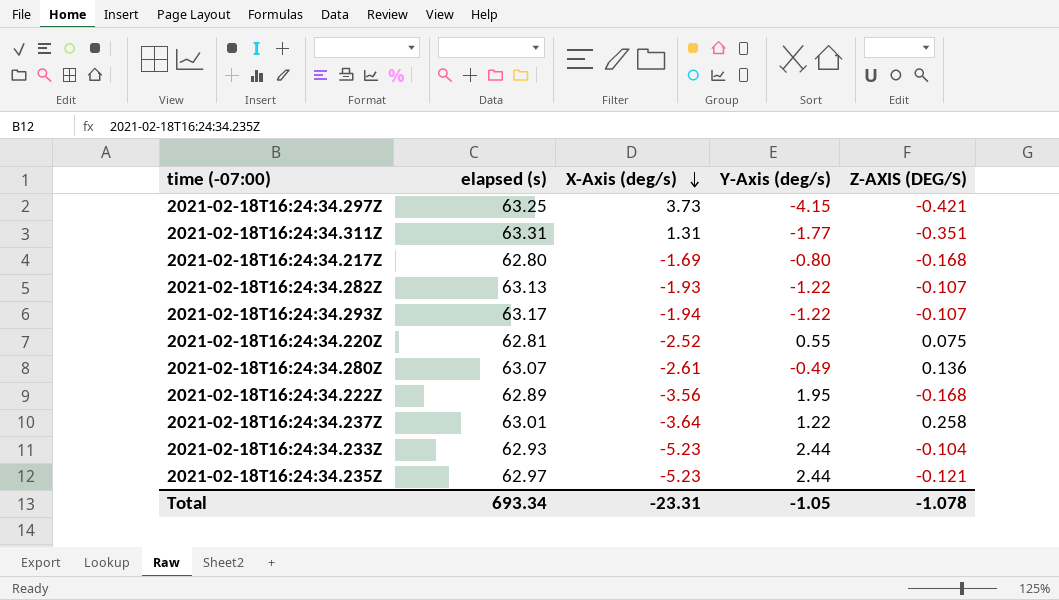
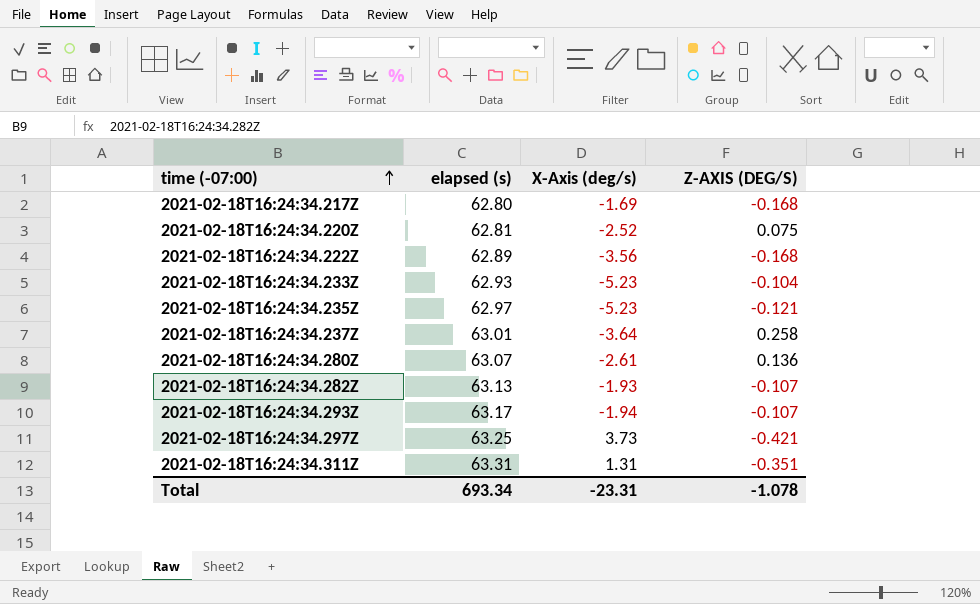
row order: X-Axis (deg/s) descending -> time (-07:00) ascending
column Y-Axis (deg/s) | position: 4 -> none

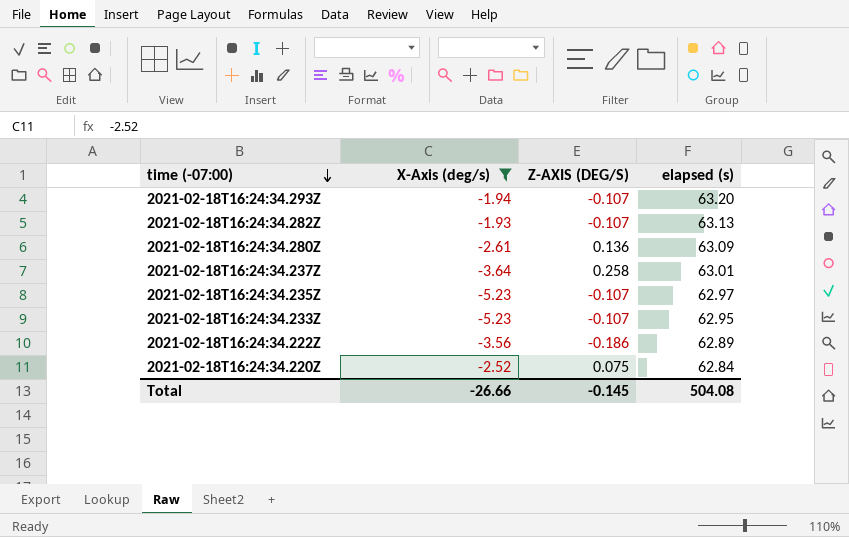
filter: none -> X-Axis (deg/s) <= -1.93
row order: time (-07:00) ascending -> time (-07:00) descending
column elapsed (s) | position: 2 -> 4
2021-02-18T16:24:34.293Z | elapsed (s): 63.17 -> 63.20
2021-02-18T16:24:34.280Z | elapsed (s): 63.07 -> 63.09
2021-02-18T16:24:34.235Z | Z-AXIS (DEG/S): -0.121 -> -0.107
2021-02-18T16:24:34.233Z | Z-AXIS (DEG/S): -0.104 -> -0.107
2021-02-18T16:24:34.233Z | elapsed (s): 62.93 -> 62.95
2021-02-18T16:24:34.222Z | Z-AXIS (DEG/S): -0.168 -> -0.186
2021-02-18T16:24:34.220Z | elapsed (s): 62.81 -> 62.84
Total | X-Axis (deg/s): -23.31 -> -26.66
Total | Z-AXIS (DEG/S): -1.078 -> -0.145
Total | elapsed (s): 693.34 -> 504.08

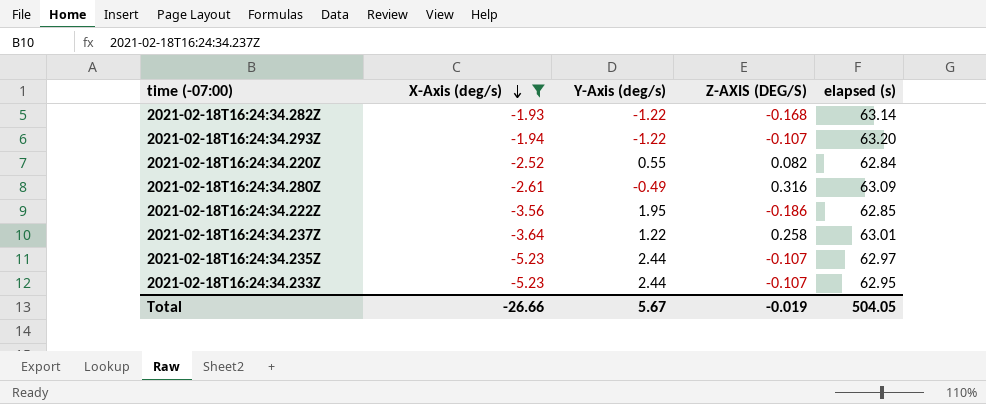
row order: time (-07:00) descending -> X-Axis (deg/s) descending
column Y-Axis (deg/s) | position: none -> 3
2021-02-18T16:24:34.282Z | Z-AXIS (DEG/S): -0.107 -> -0.168
2021-02-18T16:24:34.282Z | elapsed (s): 63.13 -> 63.14
2021-02-18T16:24:34.220Z | Z-AXIS (DEG/S): 0.075 -> 0.082
2021-02-18T16:24:34.280Z | Z-AXIS (DEG/S): 0.136 -> 0.316
2021-02-18T16:24:34.222Z | elapsed (s): 62.89 -> 62.85
Total | Z-AXIS (DEG/S): -0.145 -> -0.019
Total | elapsed (s): 504.08 -> 504.05

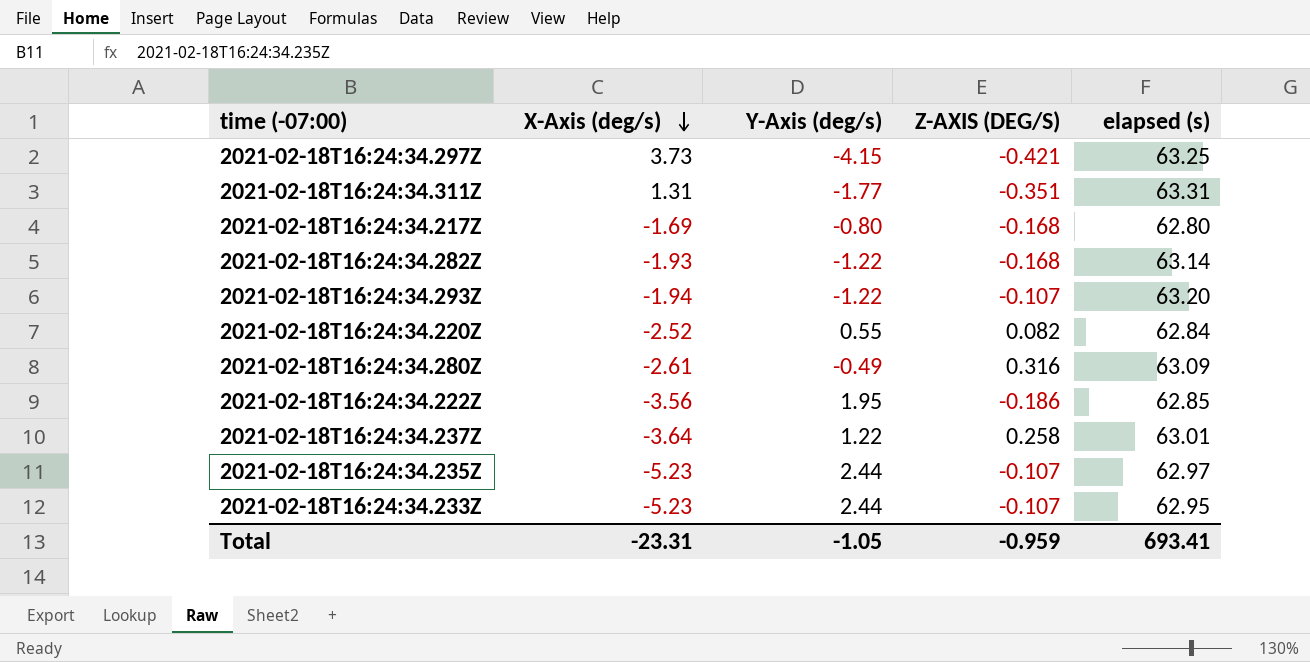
filter: X-Axis (deg/s) <= -1.93 -> none
Total | X-Axis (deg/s): -26.66 -> -23.31
Total | Y-Axis (deg/s): 5.67 -> -1.05
Total | Z-AXIS (DEG/S): -0.019 -> -0.959
Total | elapsed (s): 504.05 -> 693.41

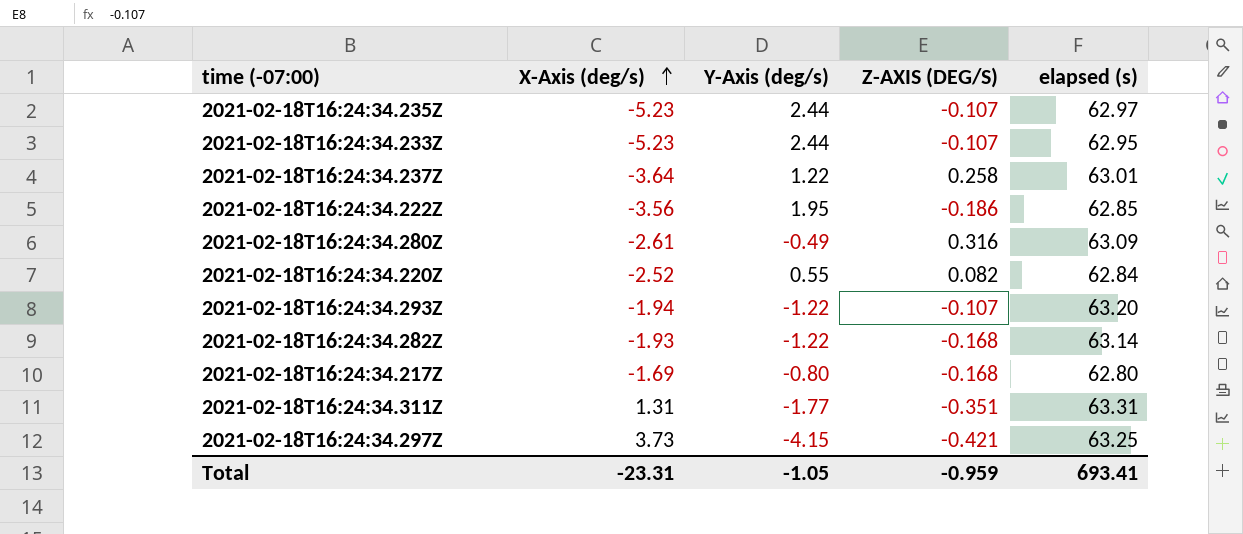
row order: X-Axis (deg/s) descending -> X-Axis (deg/s) ascending

